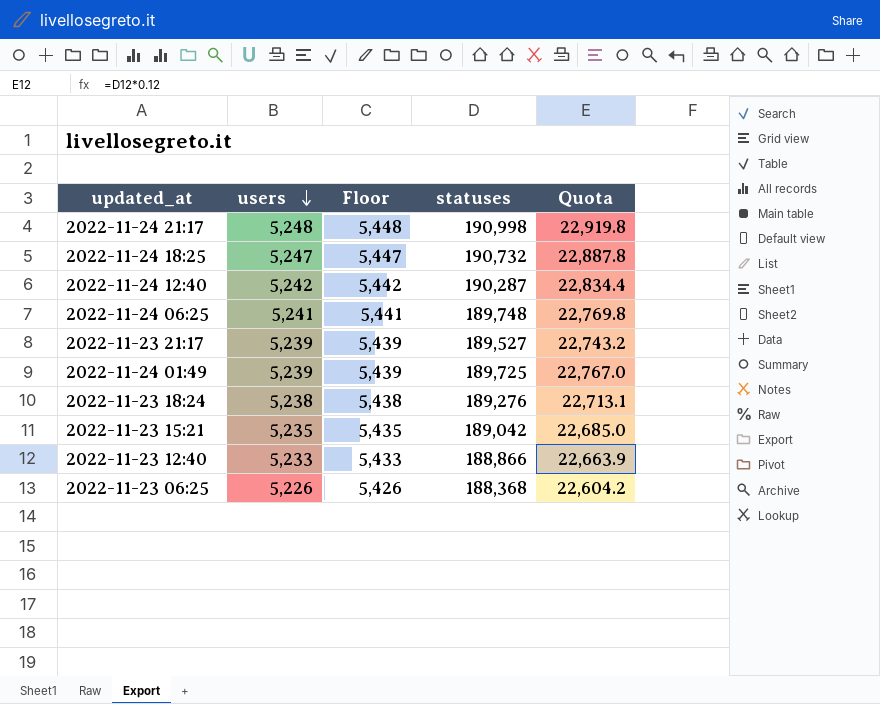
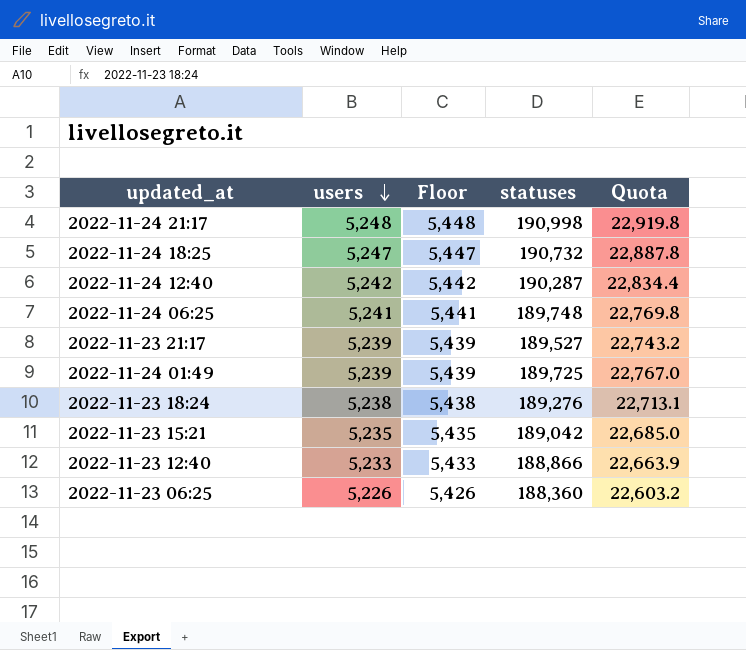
2022-11-23 06:25 | statuses: 188,368 -> 188,360
2022-11-23 06:25 | Quota: 22,604.2 -> 22,603.2

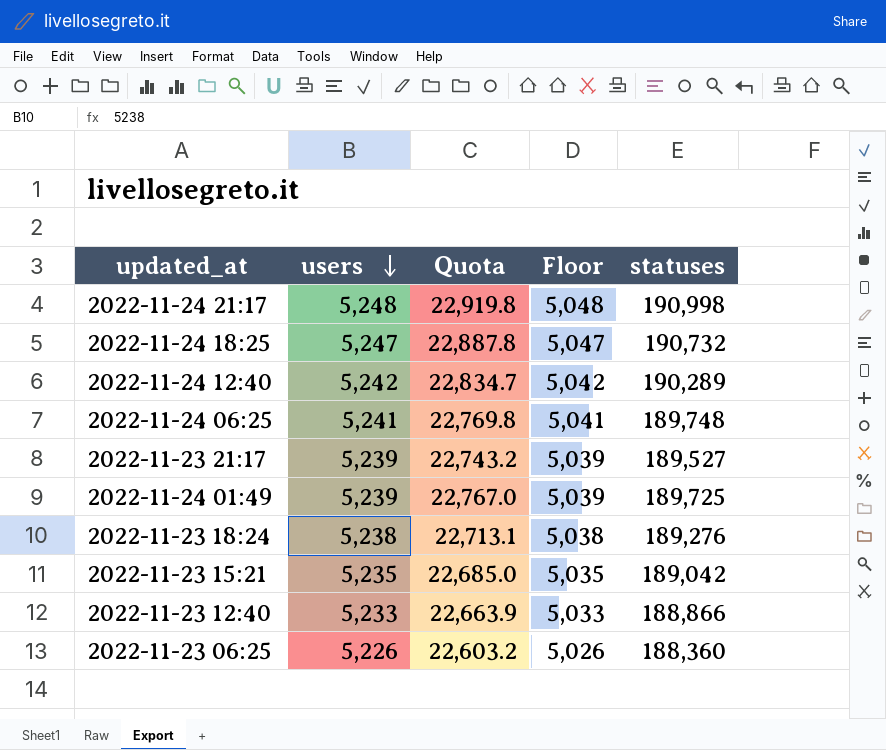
column Quota | position: 5 -> 3
column Floor | formula: [users] + 200 -> [users] - 200
2022-11-24 12:40 | Quota: 22,834.4 -> 22,834.7
2022-11-24 12:40 | statuses: 190,287 -> 190,289

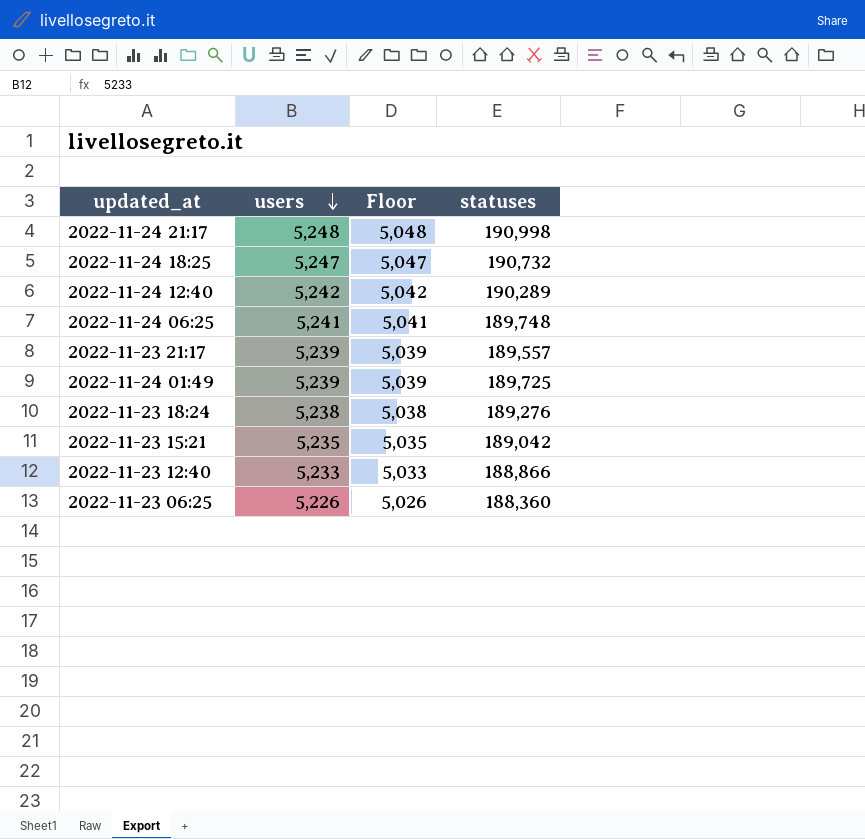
column Quota | formula: [statuses] * 0.12 -> none
2022-11-23 21:17 | statuses: 189,527 -> 189,557

